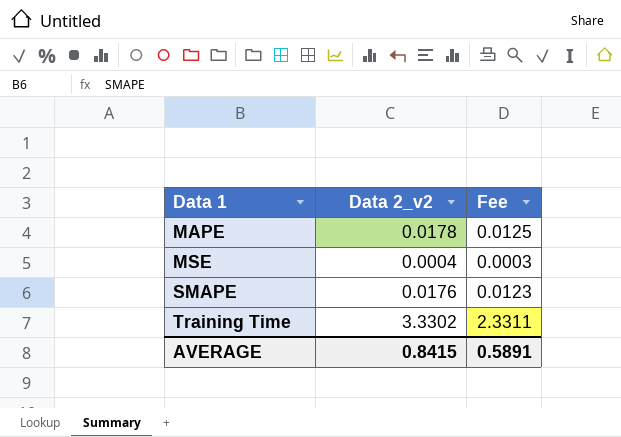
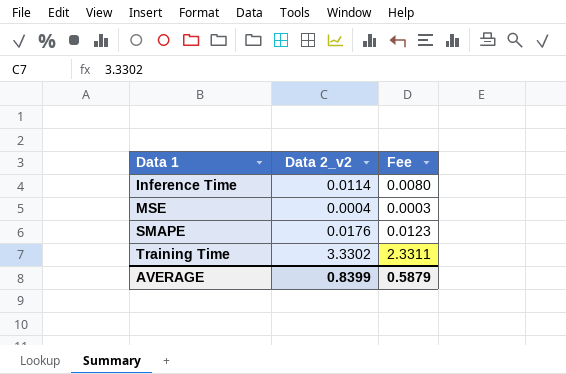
row MAPE: 0.0178 | 0.0125 -> none
row Inference Time: none -> 0.0114 | 0.0080
AVERAGE | Data 2_v2: 0.8415 -> 0.8399
AVERAGE | Fee: 0.5891 -> 0.5879

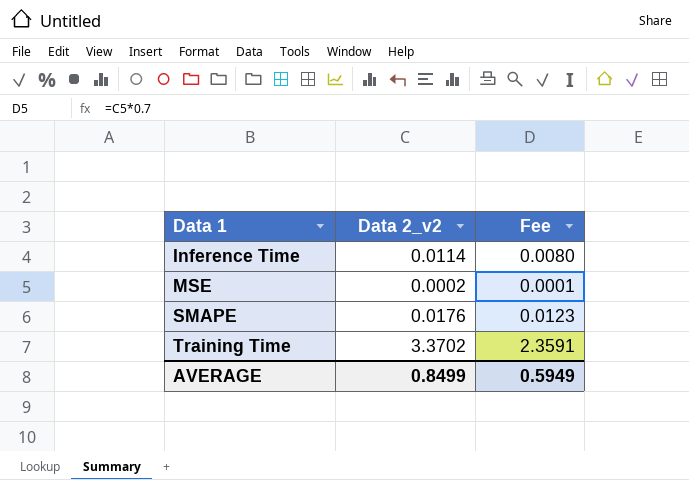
MSE | Data 2_v2: 0.0004 -> 0.0002
MSE | Fee: 0.0003 -> 0.0001
Training Time | Data 2_v2: 3.3302 -> 3.3702
Training Time | Fee: 2.3311 -> 2.3591
AVERAGE | Data 2_v2: 0.8399 -> 0.8499
AVERAGE | Fee: 0.5879 -> 0.5949

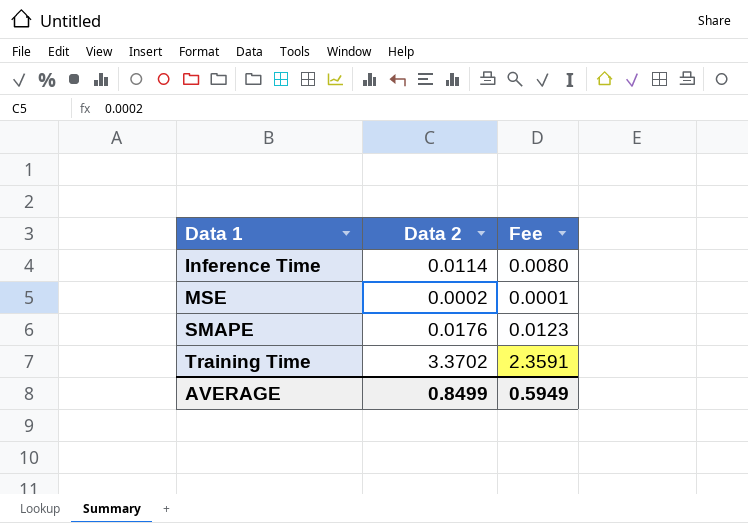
column name: Data 2_v2 -> Data 2

